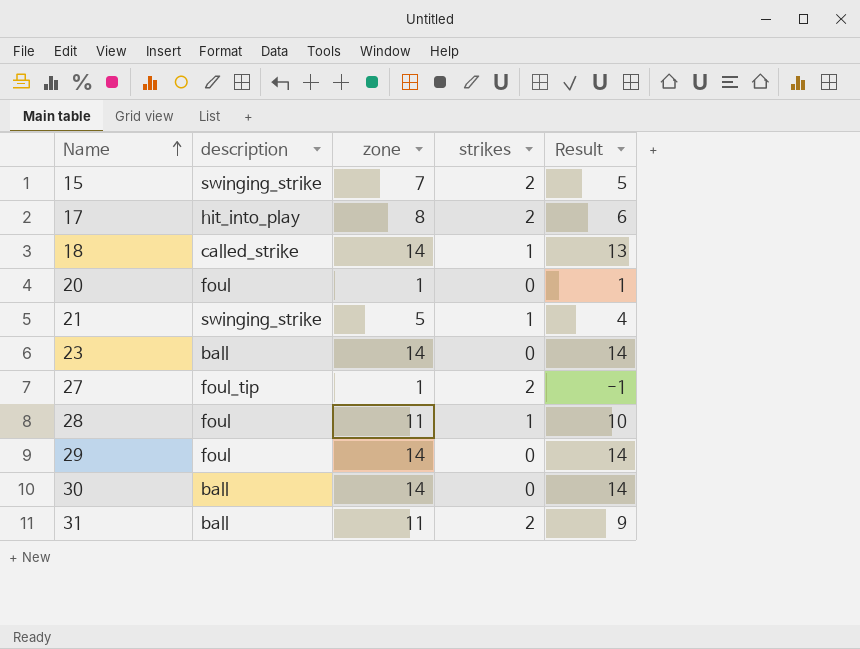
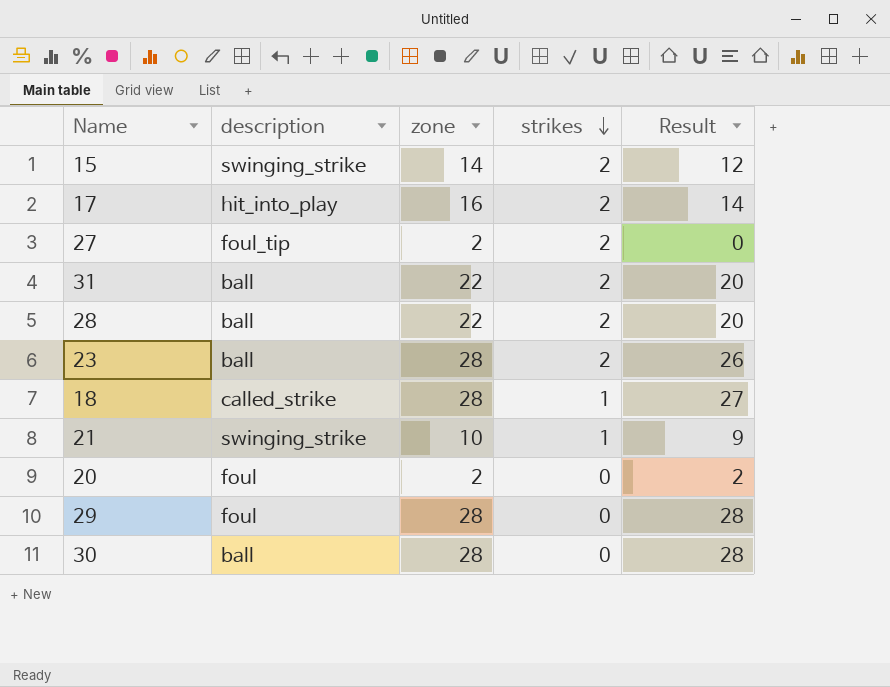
row order: Name ascending -> strikes descending
15 | zone: 7 -> 14
15 | Result: 5 -> 12
17 | zone: 8 -> 16
17 | Result: 6 -> 14
27 | zone: 1 -> 2
27 | Result: -1 -> 0
31 | zone: 11 -> 22
31 | Result: 9 -> 20
28 | description: foul -> ball
28 | zone: 11 -> 22
28 | strikes: 1 -> 2
28 | Result: 10 -> 20
23 | zone: 14 -> 28
23 | strikes: 0 -> 2
23 | Result: 14 -> 26
18 | zone: 14 -> 28
18 | Result: 13 -> 27
21 | zone: 5 -> 10
21 | Result: 4 -> 9
20 | zone: 1 -> 2
20 | Result: 1 -> 2
29 | zone: 14 -> 28
29 | Result: 14 -> 28
30 | zone: 14 -> 28
30 | Result: 14 -> 28

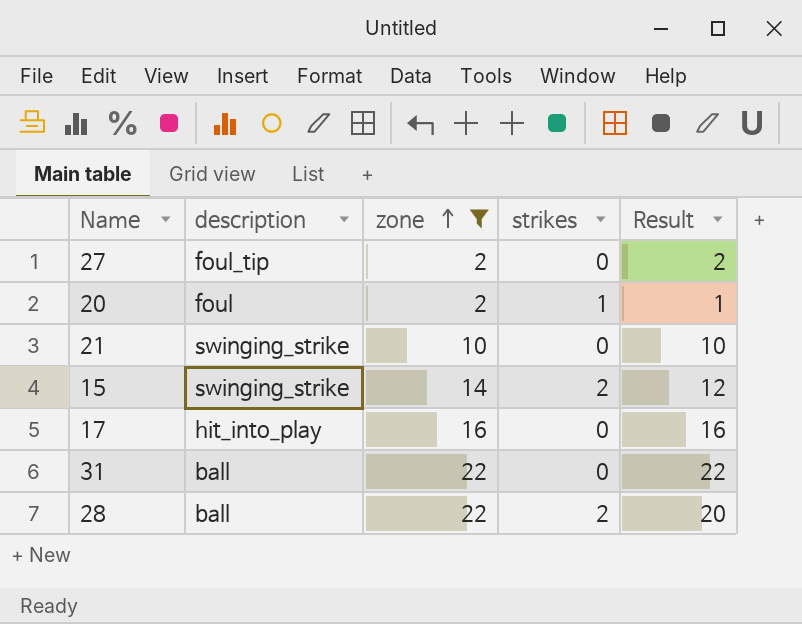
filter: none -> zone != 28
row order: strikes descending -> zone ascending
27 | strikes: 2 -> 0
27 | Result: 0 -> 2
20 | strikes: 0 -> 1
20 | Result: 2 -> 1
21 | strikes: 1 -> 0
21 | Result: 9 -> 10
17 | strikes: 2 -> 0
17 | Result: 14 -> 16
31 | strikes: 2 -> 0
31 | Result: 20 -> 22

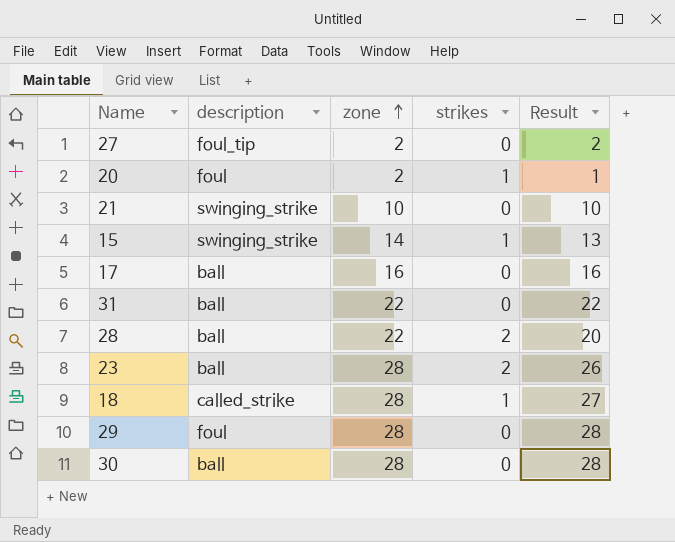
filter: zone != 28 -> none
15 | strikes: 2 -> 1
15 | Result: 12 -> 13
17 | description: hit_into_play -> ball

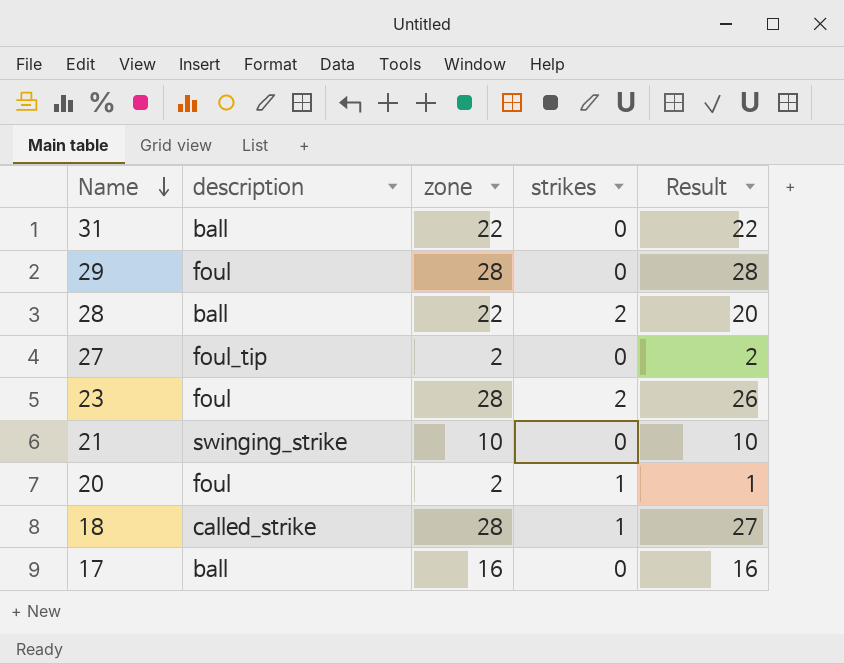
row order: zone ascending -> Name descending
row 15: swinging_strike | 14 | 1 | 13 -> none
row 30: ball | 28 | 0 | 28 -> none
23 | description: ball -> foul

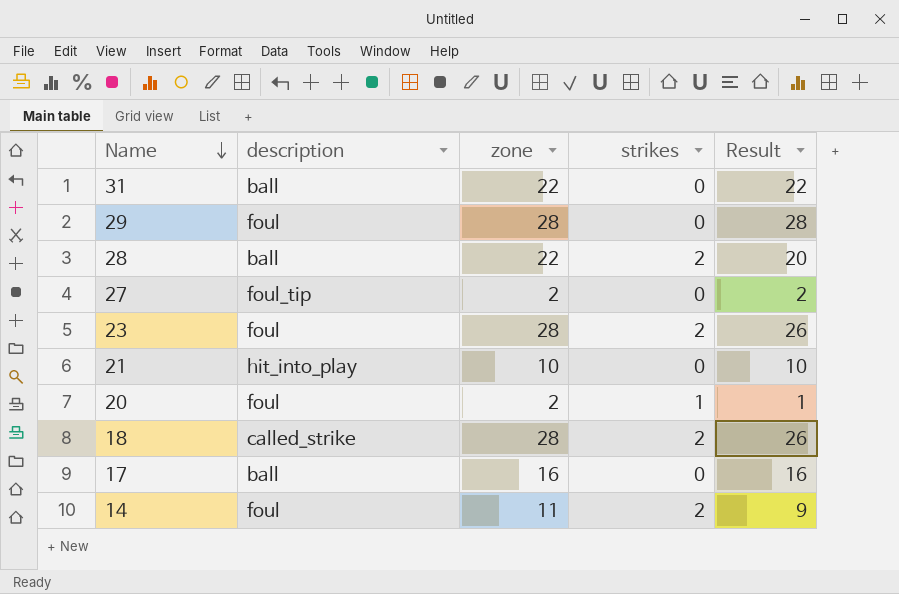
21 | description: swinging_strike -> hit_into_play
18 | strikes: 1 -> 2
18 | Result: 27 -> 26
row 14: none -> foul | 11 | 2 | 9

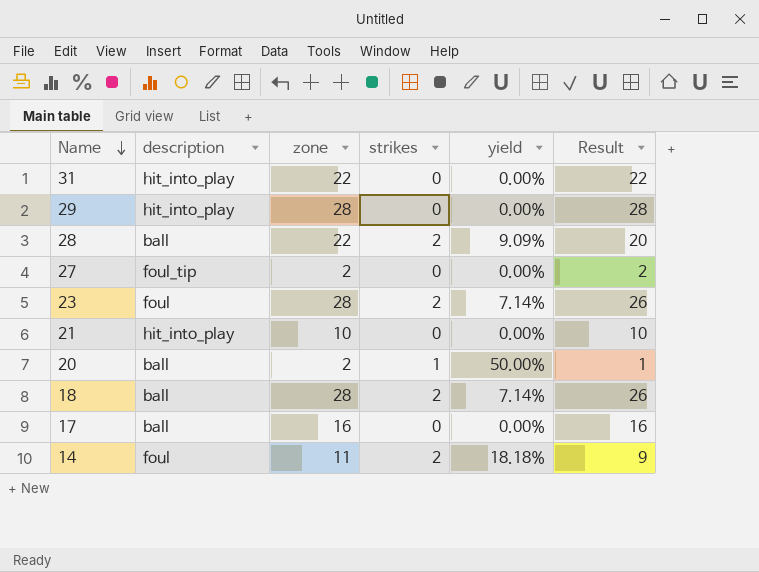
column yield | formula: none -> [strikes] / [zone]
31 | description: ball -> hit_into_play
29 | description: foul -> hit_into_play
20 | description: foul -> ball
18 | description: called_strike -> ball

